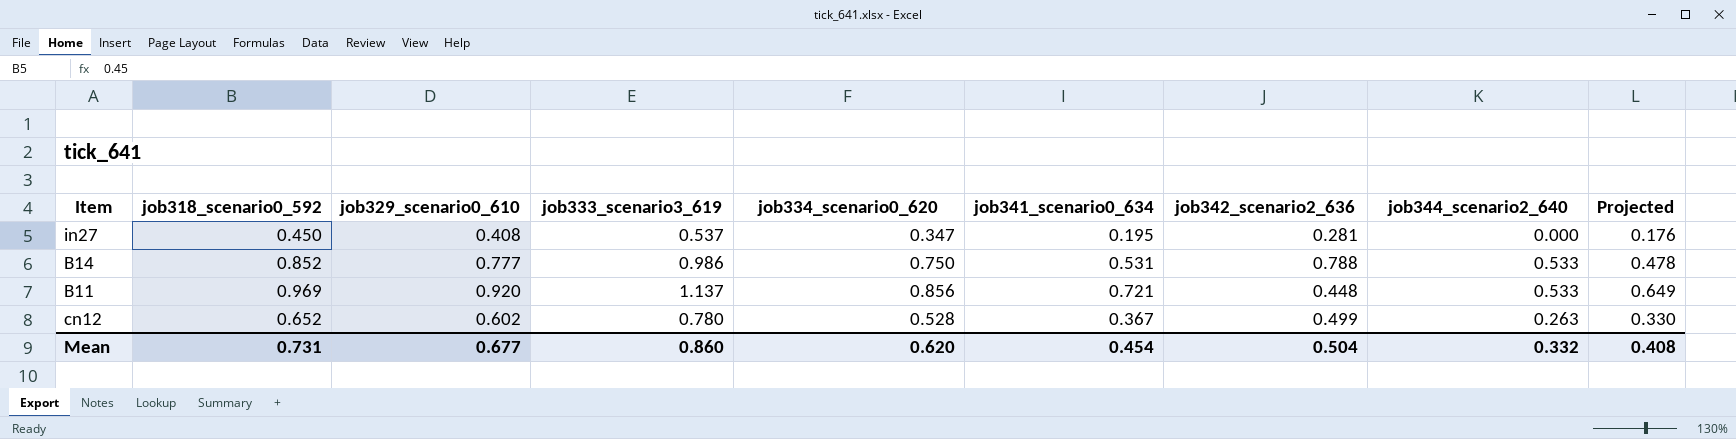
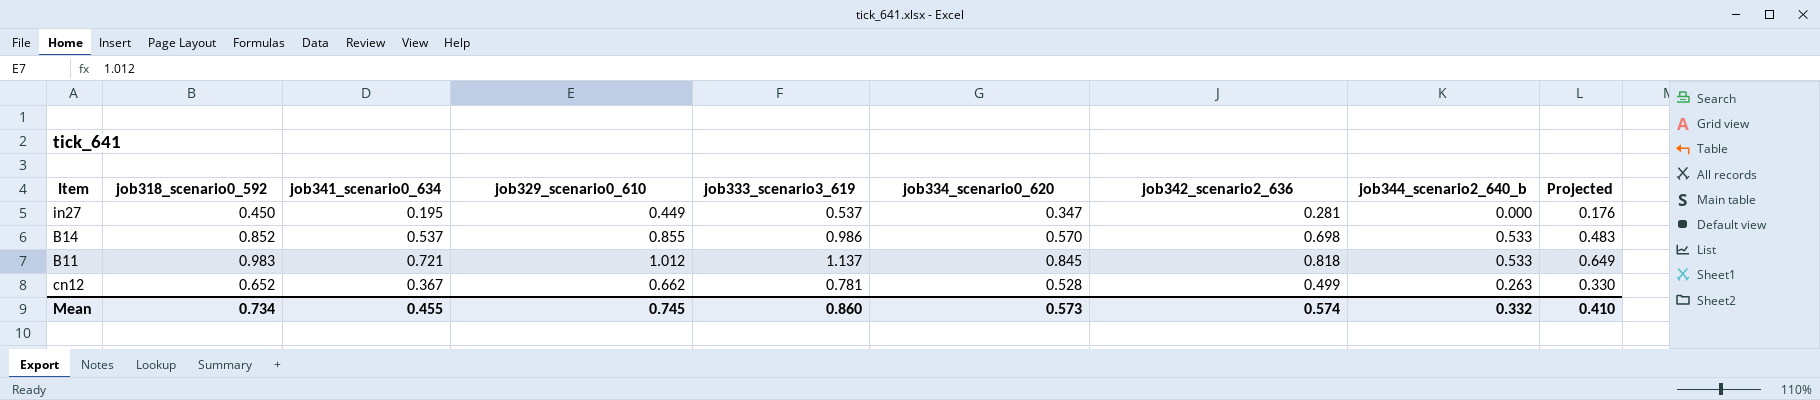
column job341_scenario0_634 | position: 6 -> 3
column name: job344_scenario2_640 -> job344_scenario2_640_b
in27 | job329_scenario0_610: 0.408 -> 0.449
B14 | job341_scenario0_634: 0.531 -> 0.537
B14 | job329_scenario0_610: 0.777 -> 0.855
B14 | job334_scenario0_620: 0.750 -> 0.570
B14 | job342_scenario2_636: 0.788 -> 0.698
B14 | Projected: 0.478 -> 0.483
B11 | job318_scenario0_592: 0.969 -> 0.983
B11 | job329_scenario0_610: 0.920 -> 1.012
B11 | job334_scenario0_620: 0.856 -> 0.845
B11 | job342_scenario2_636: 0.448 -> 0.818
cn12 | job329_scenario0_610: 0.602 -> 0.662
cn12 | job333_scenario3_619: 0.780 -> 0.781
Mean | job318_scenario0_592: 0.731 -> 0.734
Mean | job341_scenario0_634: 0.454 -> 0.455
Mean | job329_scenario0_610: 0.677 -> 0.745
Mean | job334_scenario0_620: 0.620 -> 0.573
Mean | job342_scenario2_636: 0.504 -> 0.574
Mean | Projected: 0.408 -> 0.410

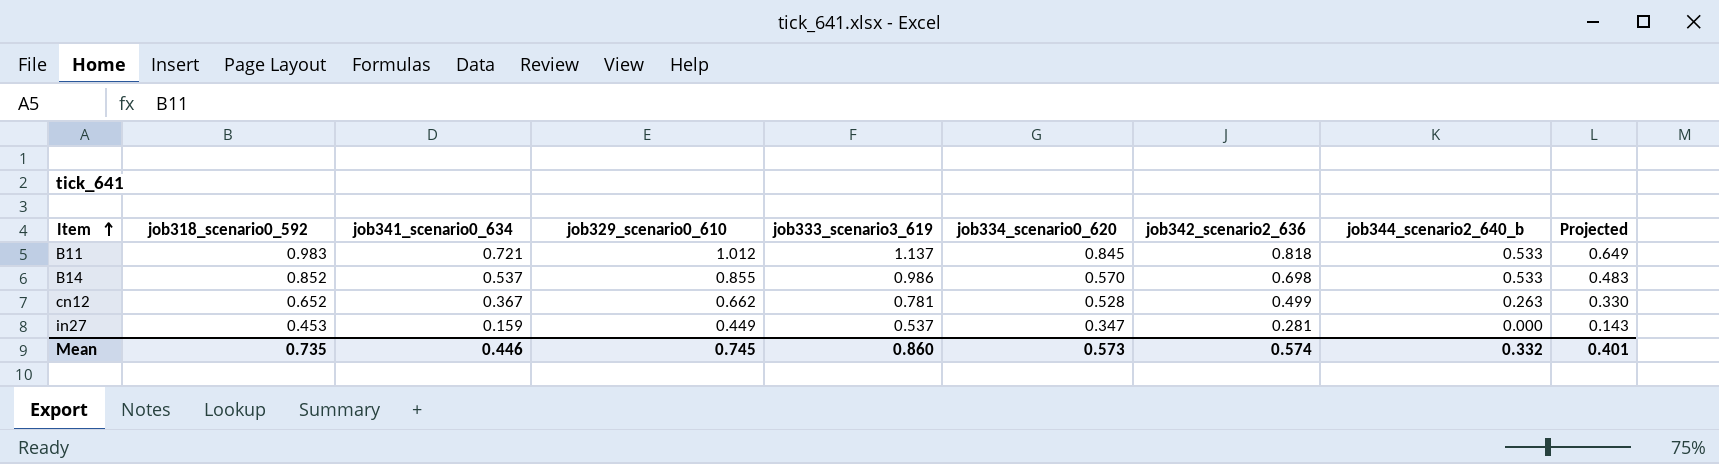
row order: none -> Item ascending
in27 | job318_scenario0_592: 0.450 -> 0.453
in27 | job341_scenario0_634: 0.195 -> 0.159
in27 | Projected: 0.176 -> 0.143
Mean | job318_scenario0_592: 0.734 -> 0.735
Mean | job341_scenario0_634: 0.455 -> 0.446
Mean | Projected: 0.410 -> 0.401

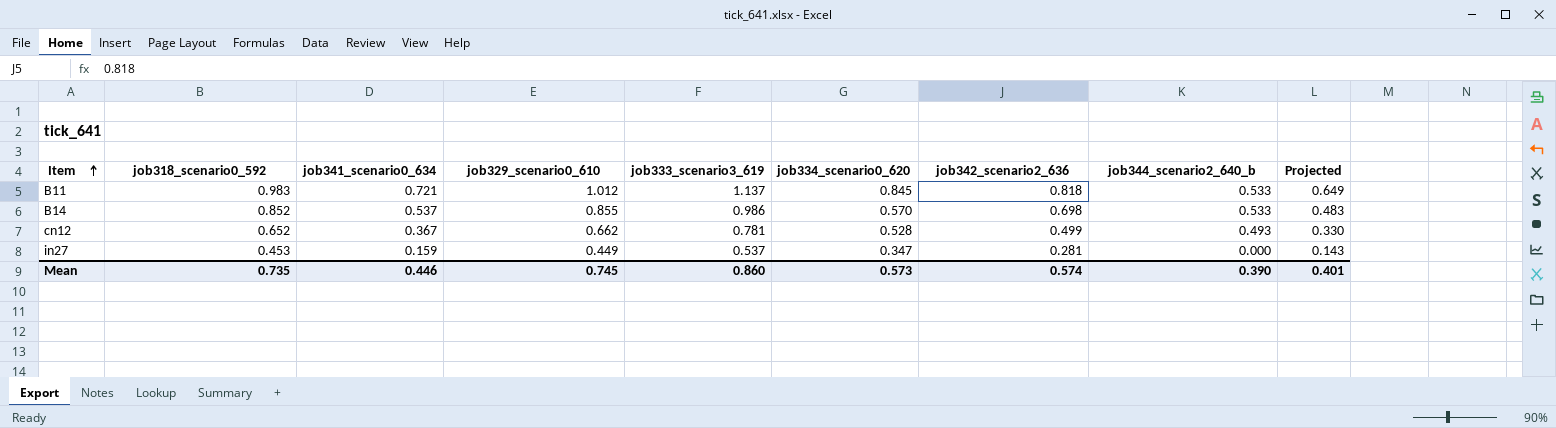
cn12 | job344_scenario2_640_b: 0.263 -> 0.493
Mean | job344_scenario2_640_b: 0.332 -> 0.390

